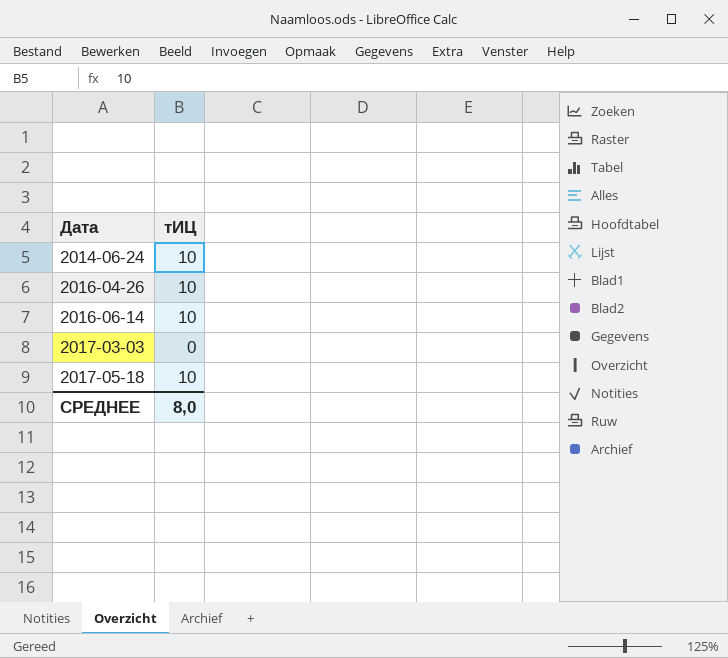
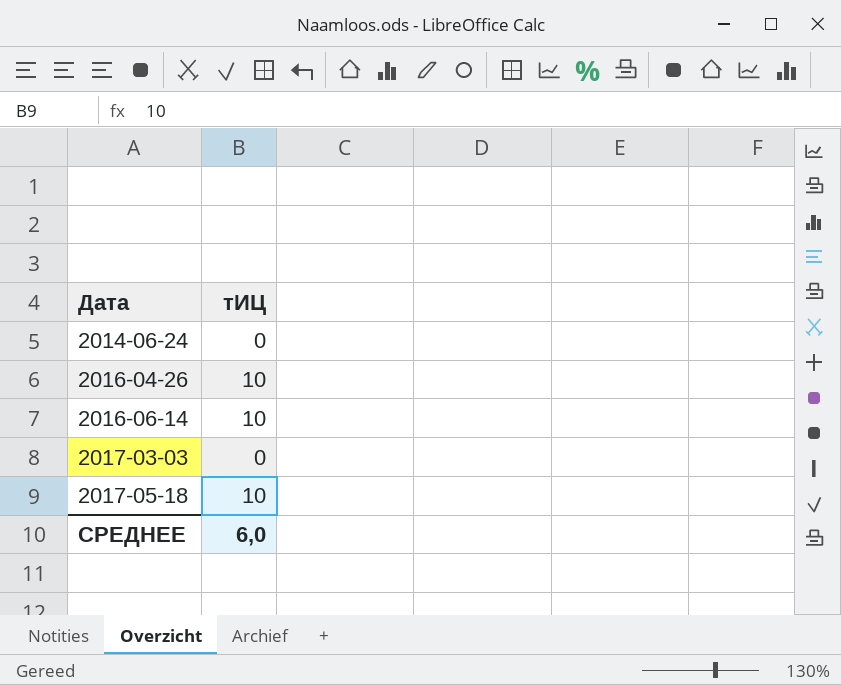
2014-06-24 | тИЦ: 10 -> 0
СРЕДНЕЕ | тИЦ: 8,0 -> 6,0

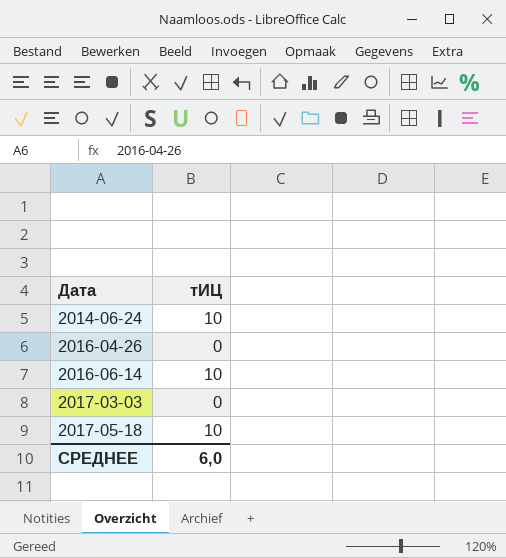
2014-06-24 | тИЦ: 0 -> 10
2016-04-26 | тИЦ: 10 -> 0

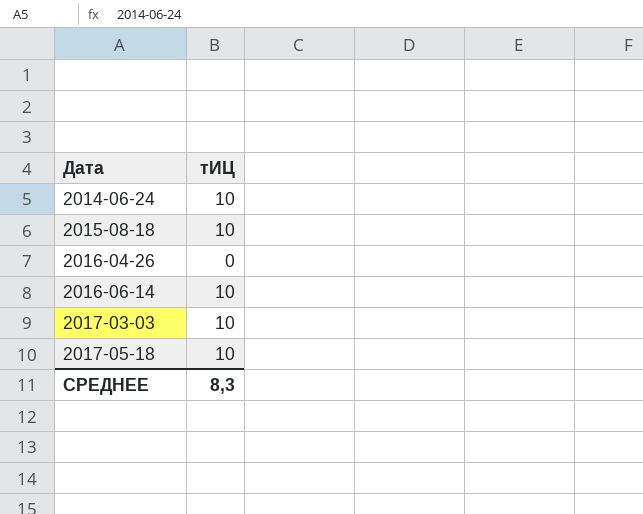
row 2015-08-18: none -> 10
2017-03-03 | тИЦ: 0 -> 10
СРЕДНЕЕ | тИЦ: 6,0 -> 8,3

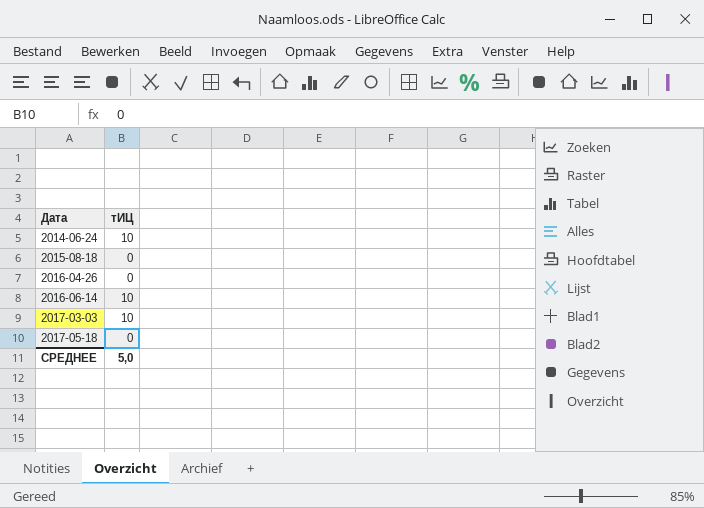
2015-08-18 | тИЦ: 10 -> 0
2017-05-18 | тИЦ: 10 -> 0
СРЕДНЕЕ | тИЦ: 8,3 -> 5,0

